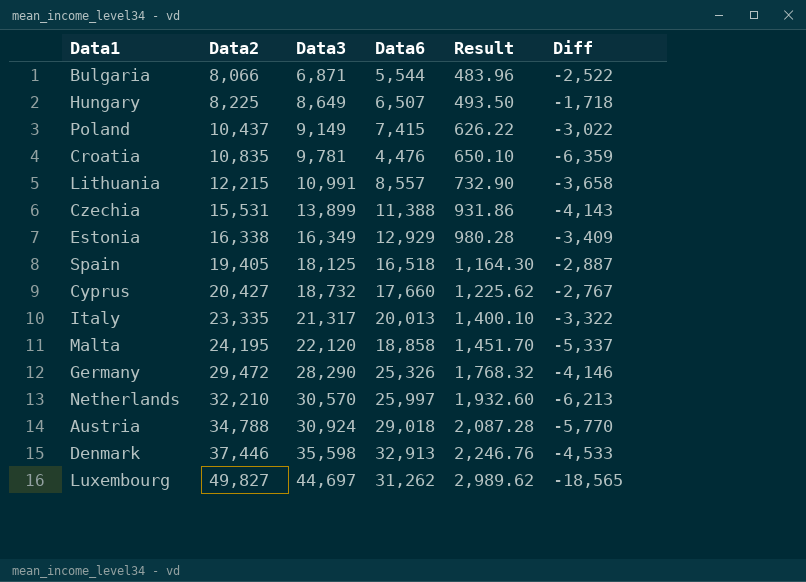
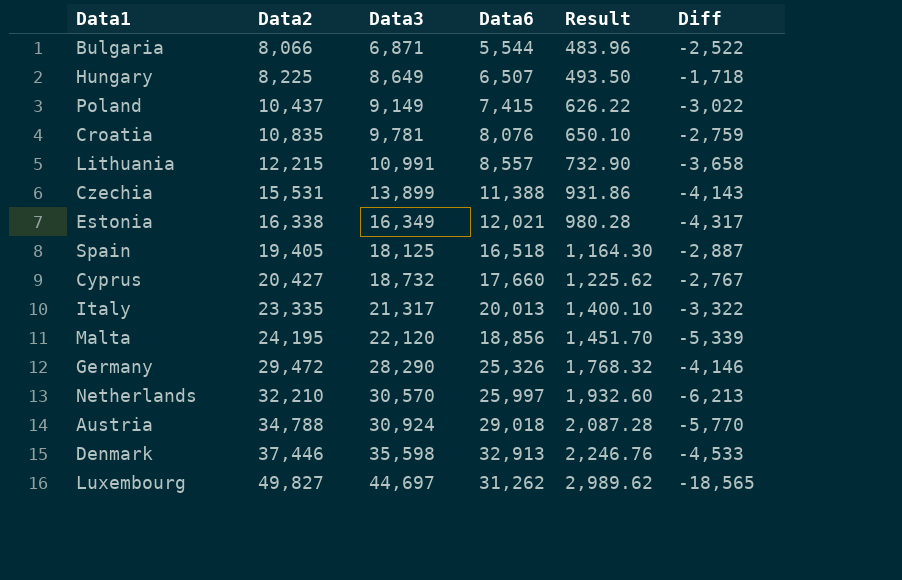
Croatia | Data6: 4,476 -> 8,076
Croatia | Diff: -6,359 -> -2,759
Estonia | Data6: 12,929 -> 12,021
Estonia | Diff: -3,409 -> -4,317
Malta | Data6: 18,858 -> 18,856
Malta | Diff: -5,337 -> -5,339

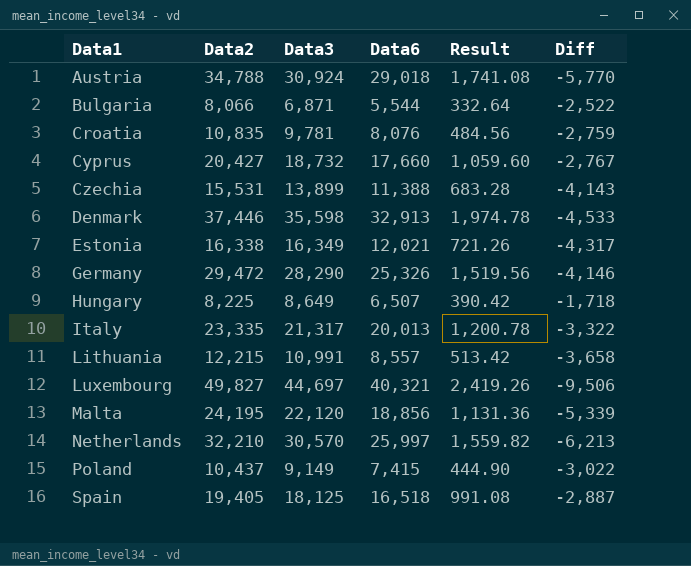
row order: Data2 ascending -> Data1 ascending
column Result | formula: [Data2] * 0.06 -> [Data6] * 0.06
Luxembourg | Data6: 31,262 -> 40,321
Luxembourg | Diff: -18,565 -> -9,506

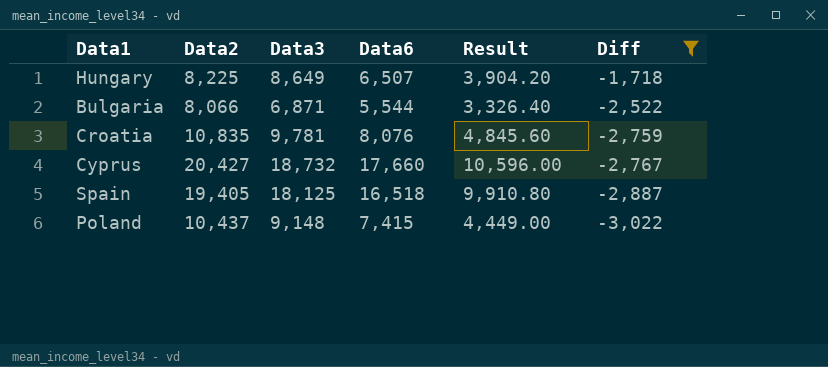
filter: none -> Diff >= -3,022
row order: Data1 ascending -> Diff descending
column Result | formula: [Data6] * 0.06 -> [Data6] * 0.6
Poland | Data3: 9,149 -> 9,148

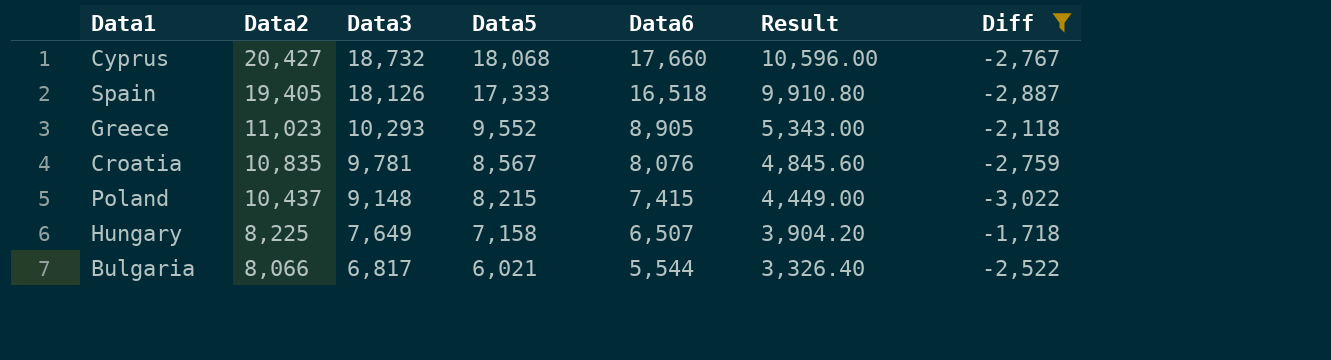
row order: Diff descending -> Data2 descending
column Data5 | position: none -> 4
Spain | Data3: 18,125 -> 18,126
row Greece: none -> 11,023 | 10,293 | 9,552 | 8,905 | 5,343.00 | -2,118
Hungary | Data3: 8,649 -> 7,649
Bulgaria | Data3: 6,871 -> 6,817

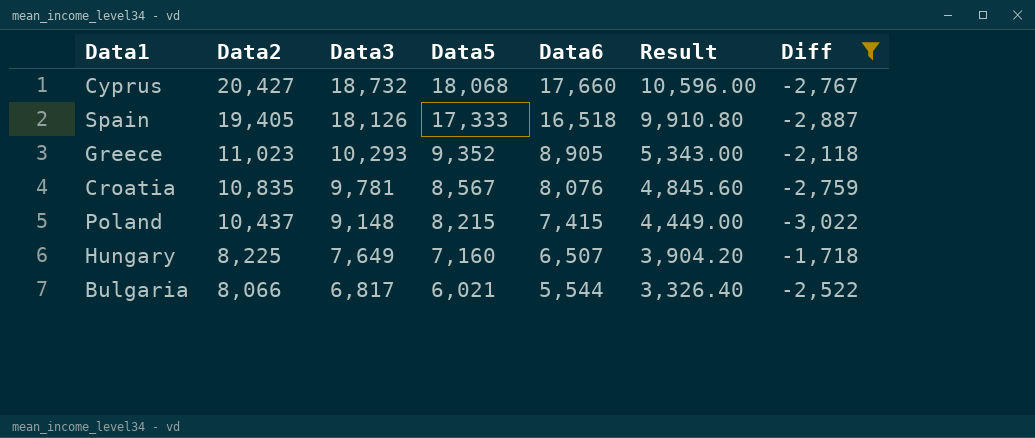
Greece | Data5: 9,552 -> 9,352
Hungary | Data5: 7,158 -> 7,160

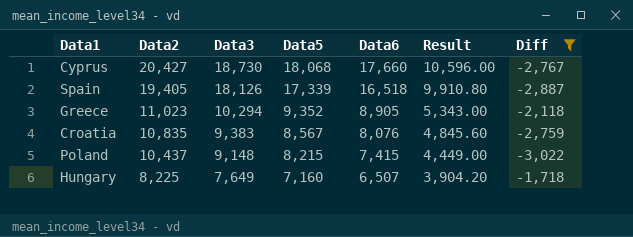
row Bulgaria: 8,066 | 6,817 | 6,021 | 5,544 | 3,326.40 | -2,522 -> none
Cyprus | Data3: 18,732 -> 18,730
Spain | Data5: 17,333 -> 17,339
Greece | Data3: 10,293 -> 10,294
Croatia | Data3: 9,781 -> 9,383

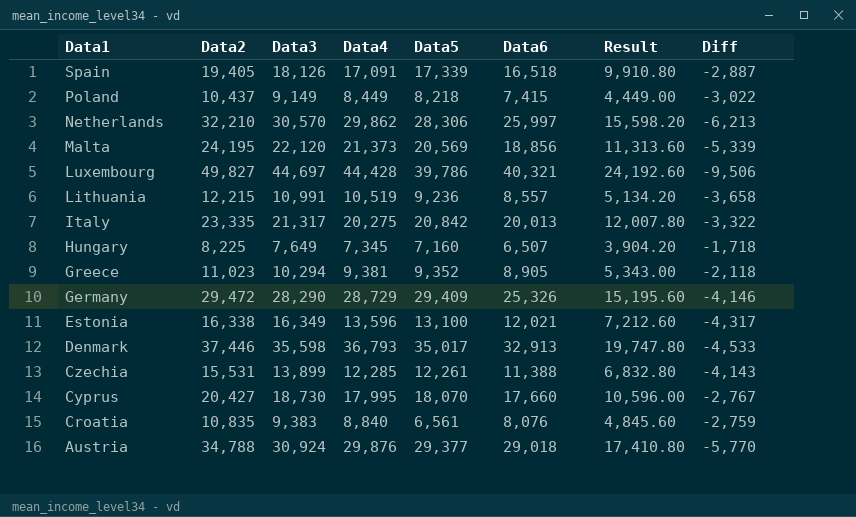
filter: Diff >= -3,022 -> none
row order: Data2 descending -> Data1 descending
column Data4 | position: none -> 4
Poland | Data3: 9,148 -> 9,149
Poland | Data5: 8,215 -> 8,218
Cyprus | Data5: 18,068 -> 18,070
Croatia | Data5: 8,567 -> 6,561

